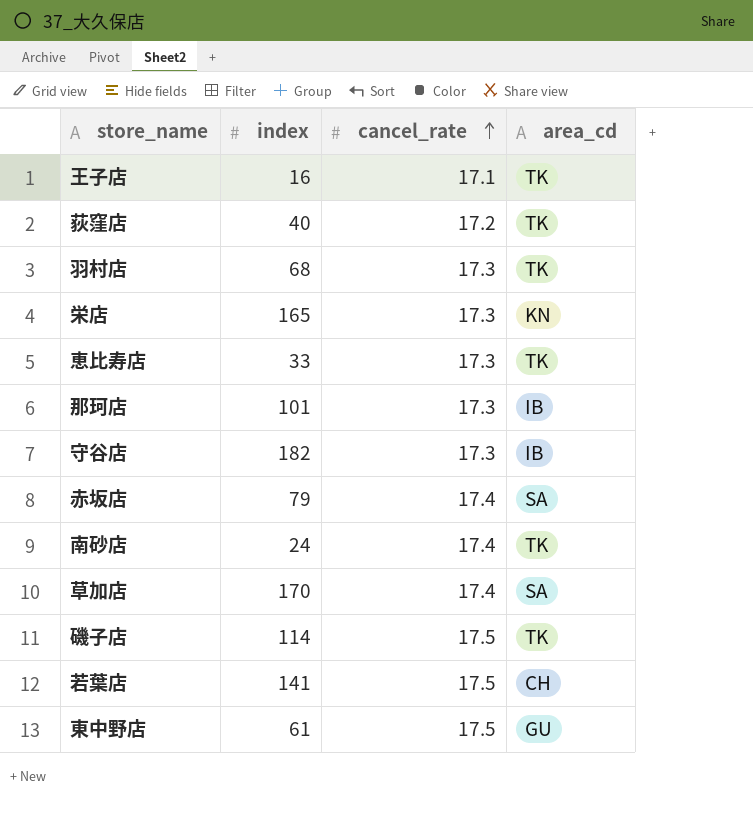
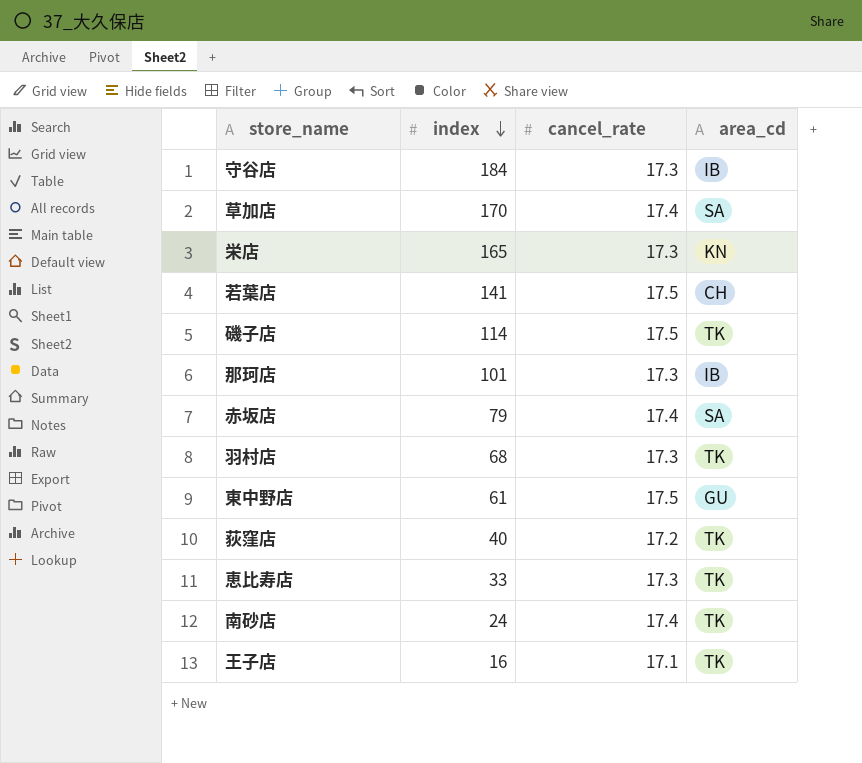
row order: cancel_rate ascending -> index descending
守谷店 | index: 182 -> 184

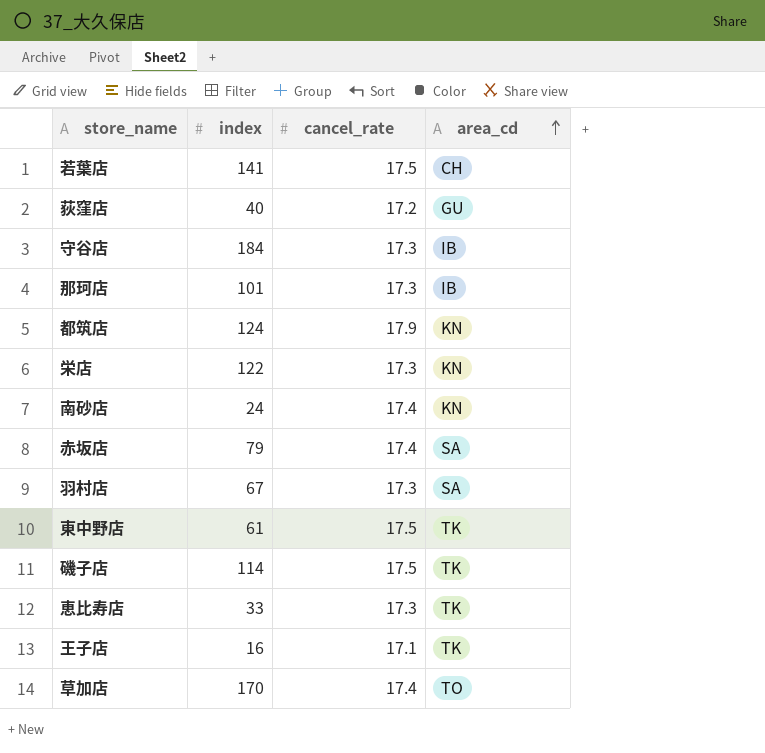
row order: index descending -> area_cd ascending
荻窪店 | area_cd: TK -> GU
row 都筑店: none -> 124 | 17.9 | KN
栄店 | index: 165 -> 122
南砂店 | area_cd: TK -> KN
羽村店 | index: 68 -> 67
羽村店 | area_cd: TK -> SA
東中野店 | area_cd: GU -> TK
草加店 | area_cd: SA -> TO

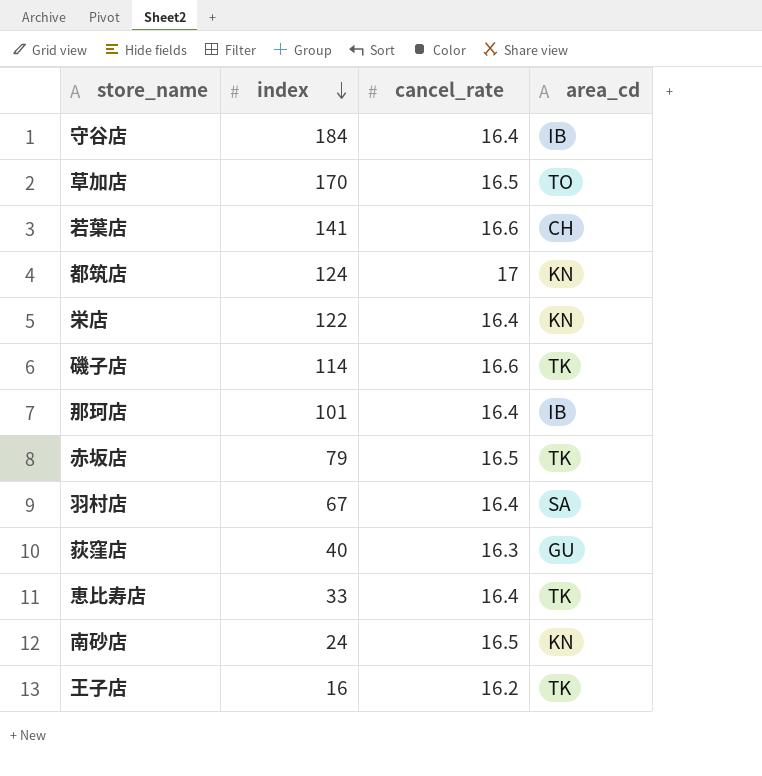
row order: area_cd ascending -> index descending
row 東中野店: 61 | 17.5 | TK -> none
守谷店 | cancel_rate: 17.3 -> 16.4
草加店 | cancel_rate: 17.4 -> 16.5
若葉店 | cancel_rate: 17.5 -> 16.6
都筑店 | cancel_rate: 17.9 -> 17
栄店 | cancel_rate: 17.3 -> 16.4
磯子店 | cancel_rate: 17.5 -> 16.6
那珂店 | cancel_rate: 17.3 -> 16.4
赤坂店 | cancel_rate: 17.4 -> 16.5
赤坂店 | area_cd: SA -> TK
羽村店 | cancel_rate: 17.3 -> 16.4
荻窪店 | cancel_rate: 17.2 -> 16.3
恵比寿店 | cancel_rate: 17.3 -> 16.4
南砂店 | cancel_rate: 17.4 -> 16.5
王子店 | cancel_rate: 17.1 -> 16.2

